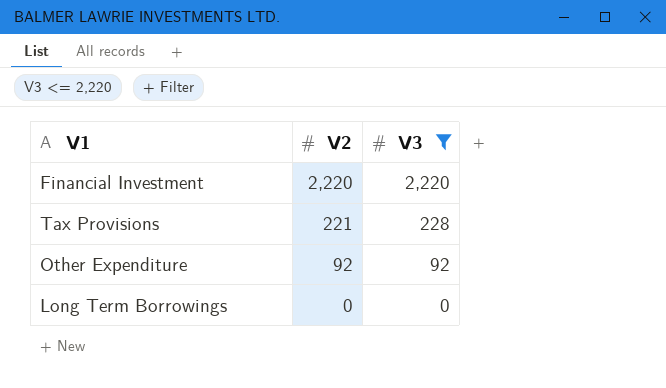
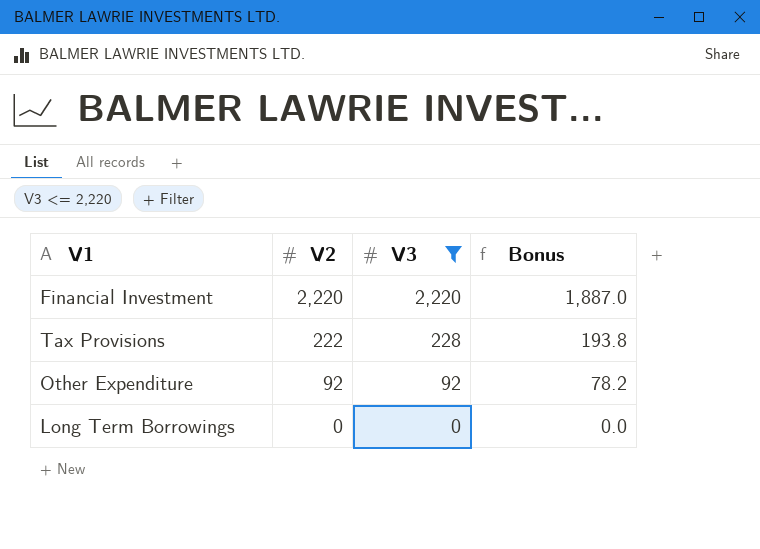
column Bonus | formula: none -> [V3] * 0.85
Tax Provisions | V2: 221 -> 222

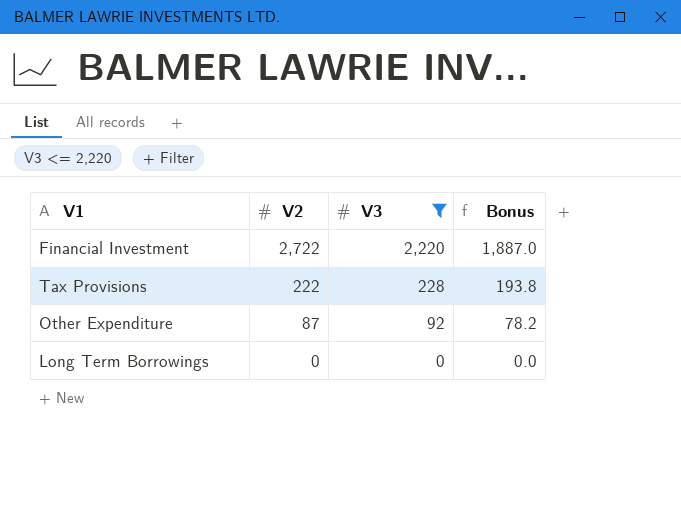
Financial Investment | V2: 2,220 -> 2,722
Other Expenditure | V2: 92 -> 87

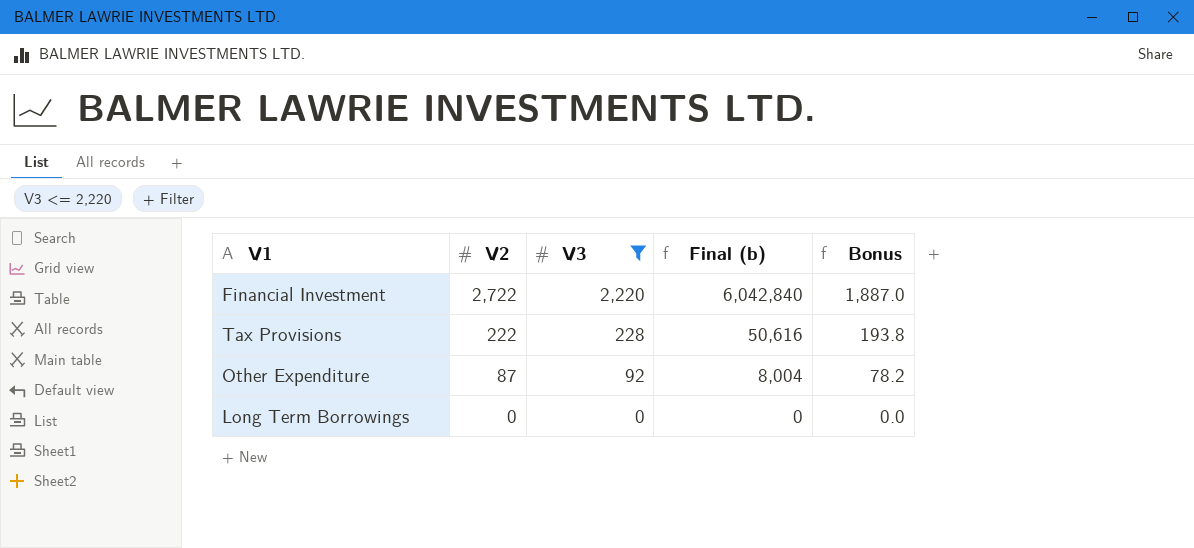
column Final (b) | formula: none -> [V2] * [V3]

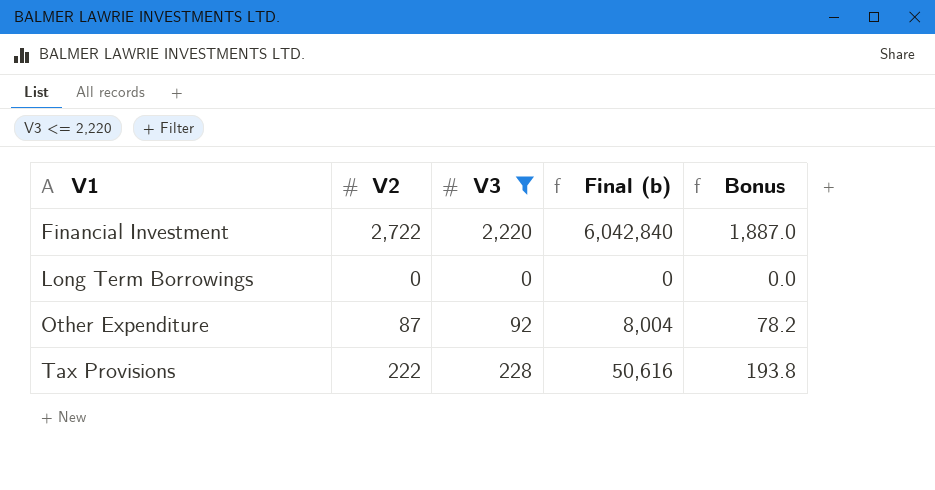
row order: V2 descending -> V1 ascending

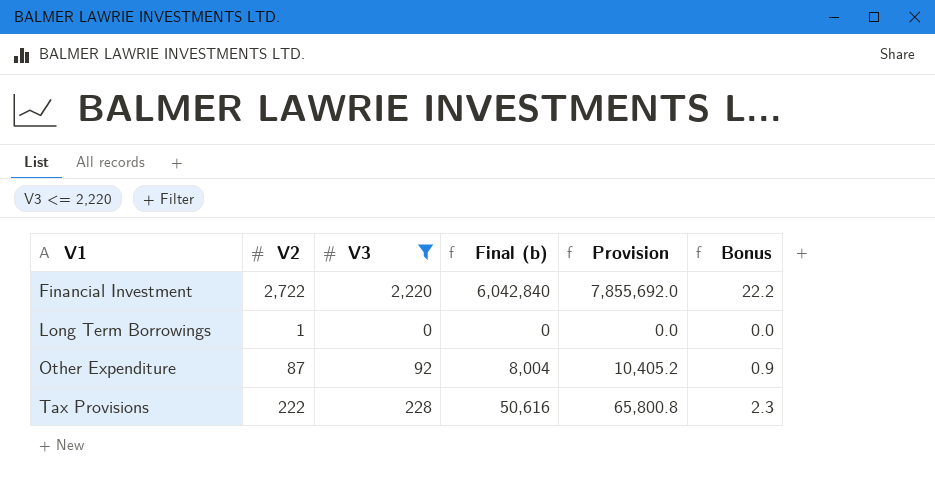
column Provision | formula: none -> [Final (b)] * 1.3
column Bonus | formula: [V3] * 0.85 -> [V3] * 0.01
Long Term Borrowings | V2: 0 -> 1

